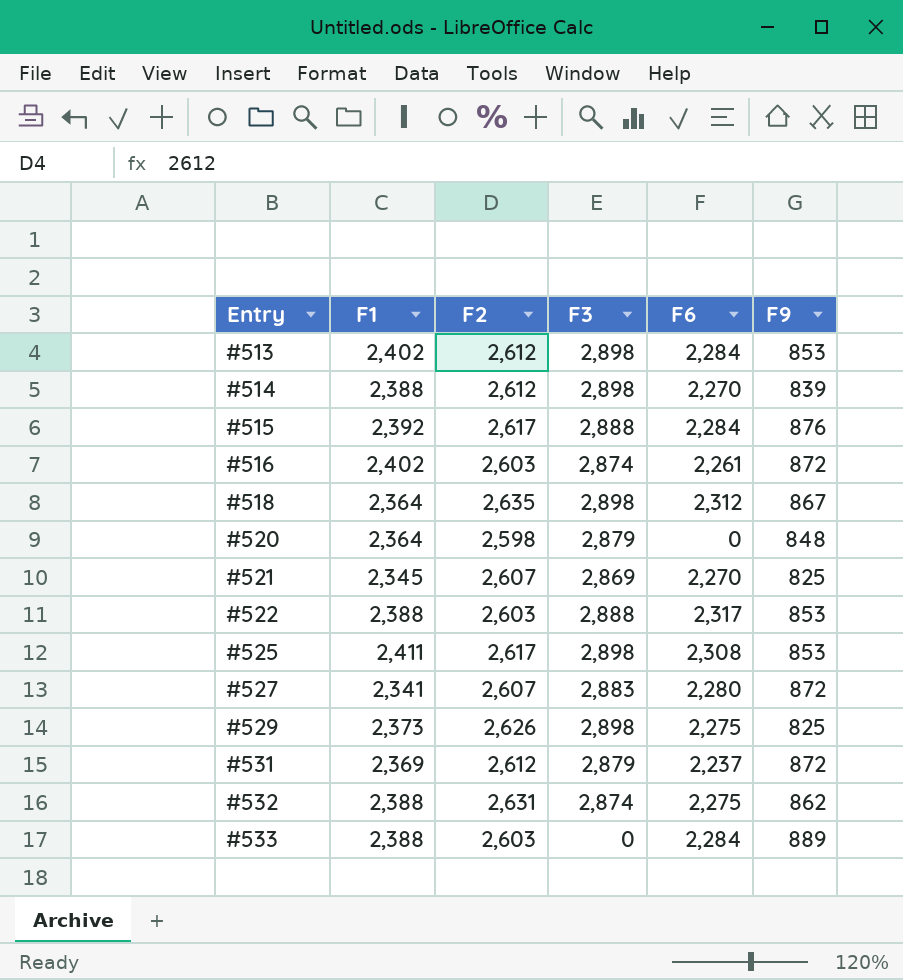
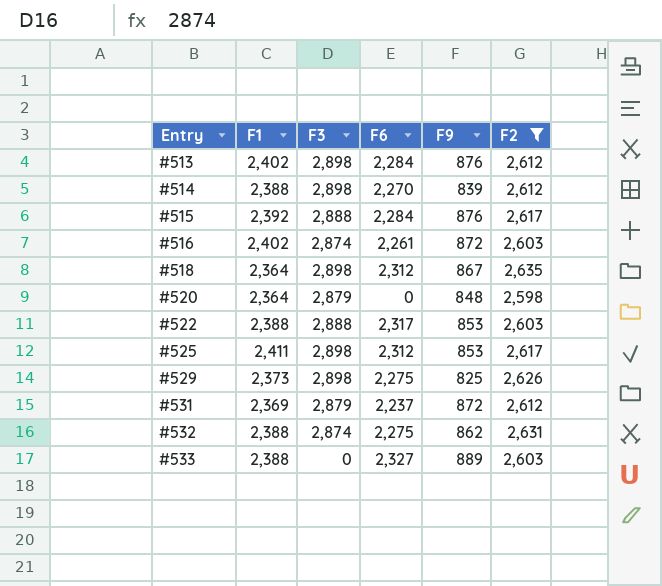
filter: none -> F2 != 2,607
column F2 | position: 3 -> 6
#513 | F9: 853 -> 876
#525 | F6: 2,308 -> 2,312
#533 | F6: 2,284 -> 2,327

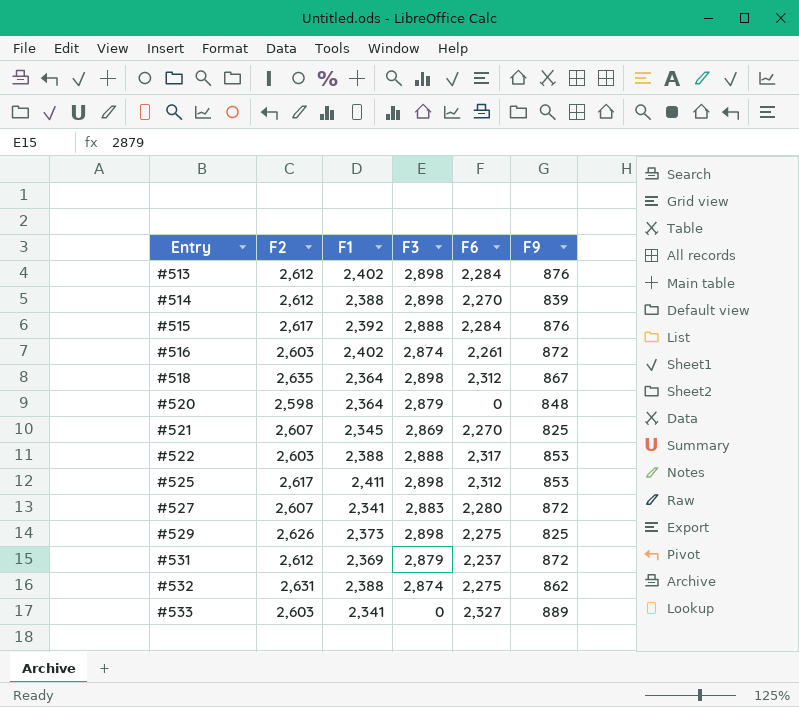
filter: F2 != 2,607 -> none
column F2 | position: 6 -> 2
#533 | F1: 2,388 -> 2,341

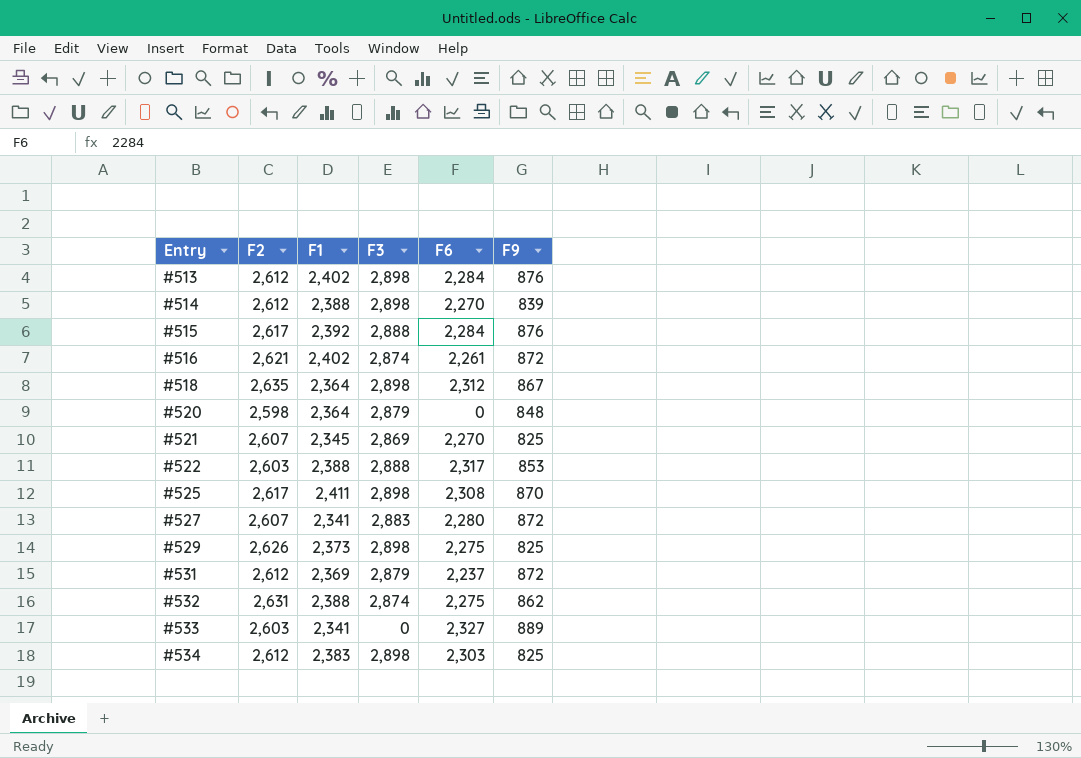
#516 | F2: 2,603 -> 2,621
#525 | F6: 2,312 -> 2,308
#525 | F9: 853 -> 870
row #534: none -> 2,612 | 2,383 | 2,898 | 2,303 | 825

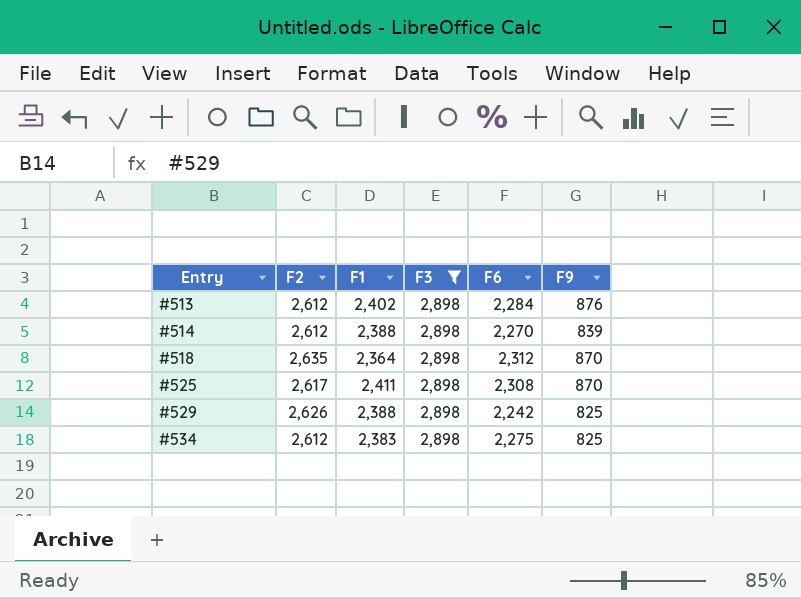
filter: none -> F3 = 2,898
#518 | F9: 867 -> 870
#529 | F1: 2,373 -> 2,388
#529 | F6: 2,275 -> 2,242
#534 | F6: 2,303 -> 2,275

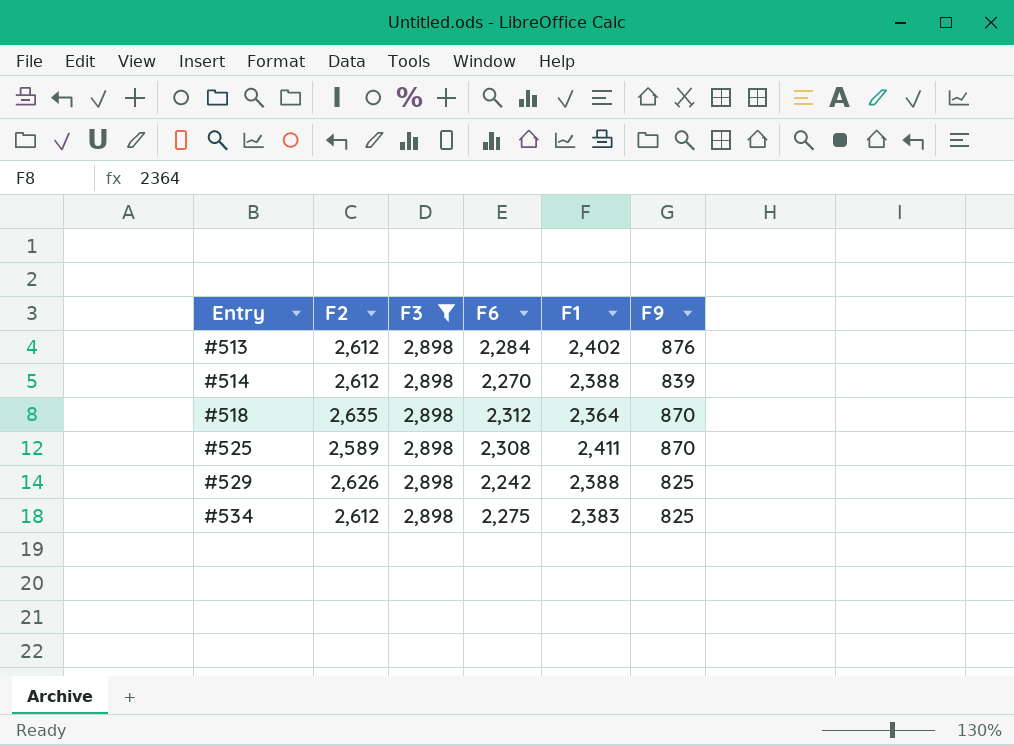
column F1 | position: 3 -> 5
#525 | F2: 2,617 -> 2,589

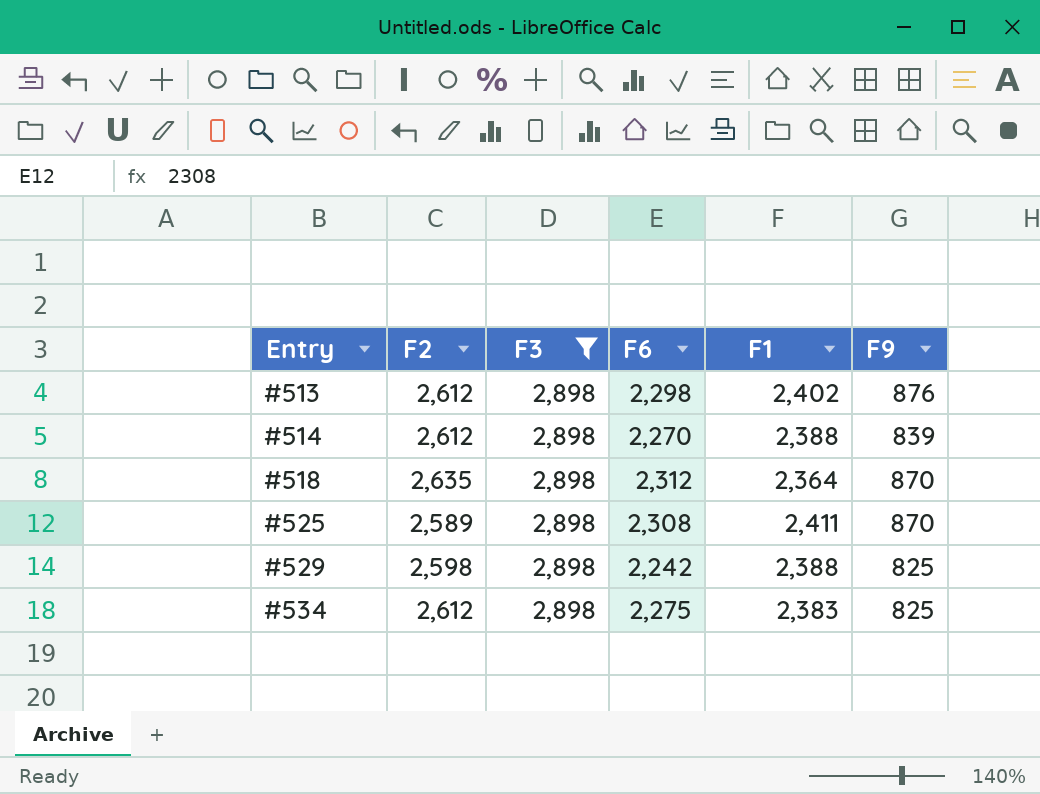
#513 | F6: 2,284 -> 2,298
#529 | F2: 2,626 -> 2,598

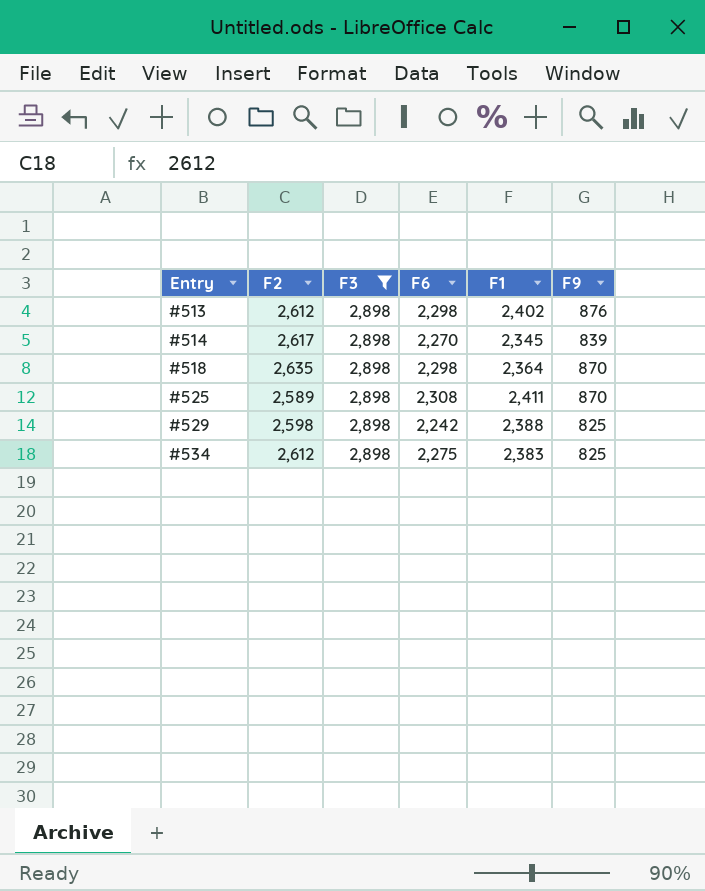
#514 | F2: 2,612 -> 2,617
#514 | F1: 2,388 -> 2,345
#518 | F6: 2,312 -> 2,298

